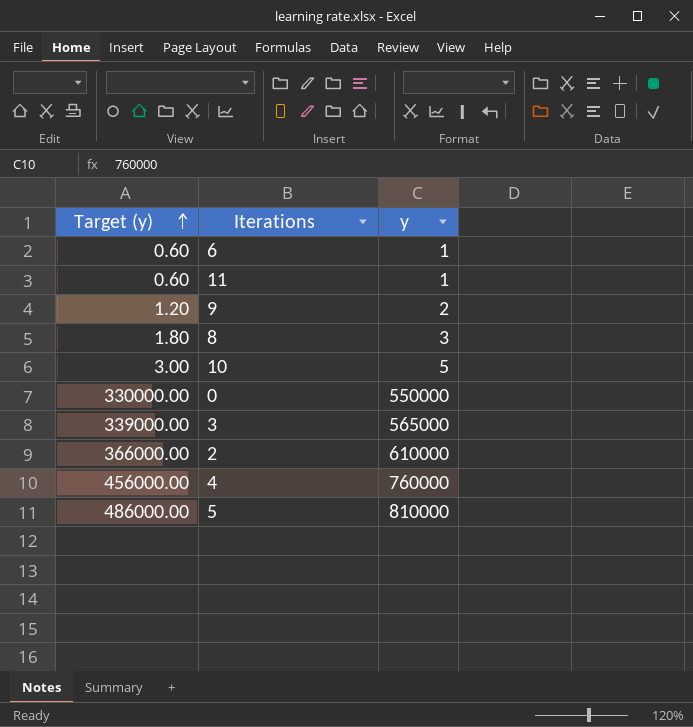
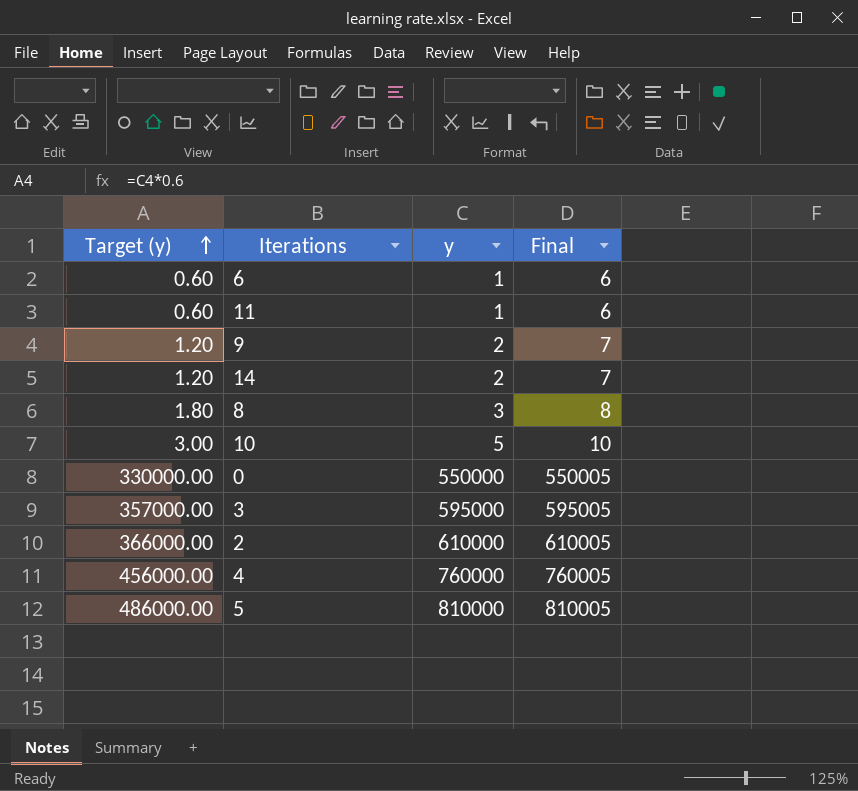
column Final | formula: none -> [y] + 5
row 14: none -> 1.20 | 2 | 7
3 | Target (y): 339000.00 -> 357000.00
3 | y: 565000 -> 595000

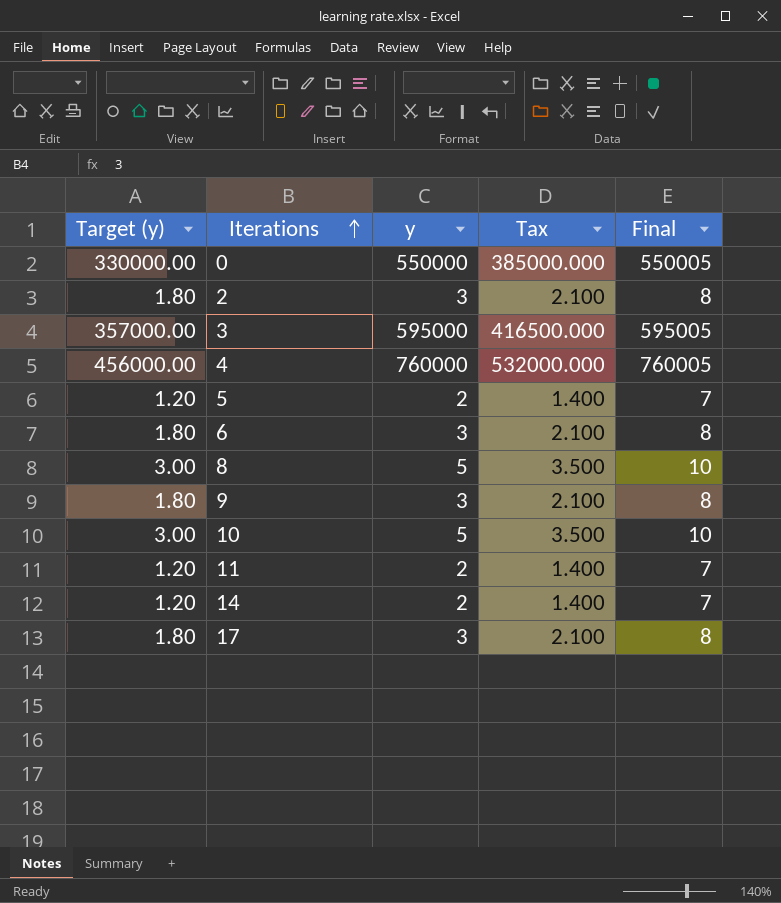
row order: Target (y) ascending -> Iterations ascending
column Tax | formula: none -> [y] * 0.7
2 | Target (y): 366000.00 -> 1.80
2 | y: 610000 -> 3
2 | Final: 610005 -> 8
5 | Target (y): 486000.00 -> 1.20
5 | y: 810000 -> 2
5 | Final: 810005 -> 7
6 | Target (y): 0.60 -> 1.80
6 | y: 1 -> 3
6 | Final: 6 -> 8
8 | Target (y): 1.80 -> 3.00
8 | y: 3 -> 5
8 | Final: 8 -> 10
9 | Target (y): 1.20 -> 1.80
9 | y: 2 -> 3
9 | Final: 7 -> 8
11 | Target (y): 0.60 -> 1.20
11 | y: 1 -> 2
11 | Final: 6 -> 7
row 17: none -> 1.80 | 3 | 2.100 | 8

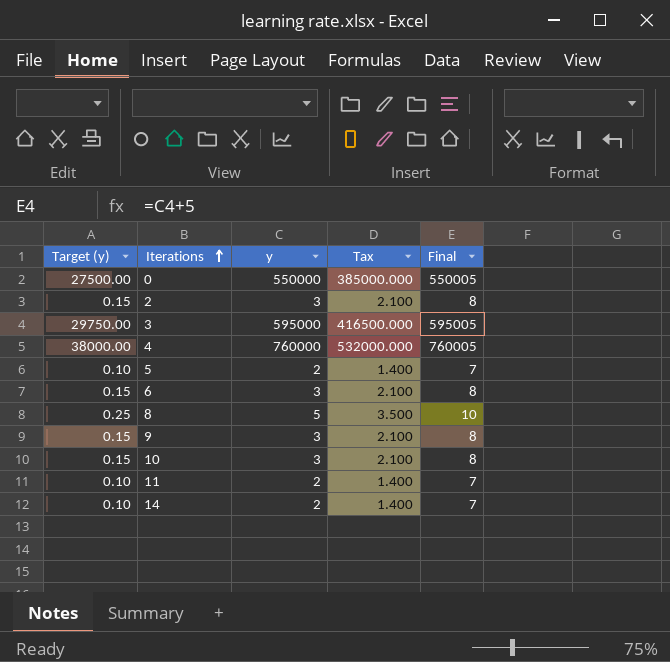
column Target (y) | formula: [y] * 0.6 -> [y] * 0.05
row 17: 1.80 | 3 | 2.100 | 8 -> none
10 | y: 5 -> 3
10 | Tax: 3.500 -> 2.100
10 | Final: 10 -> 8

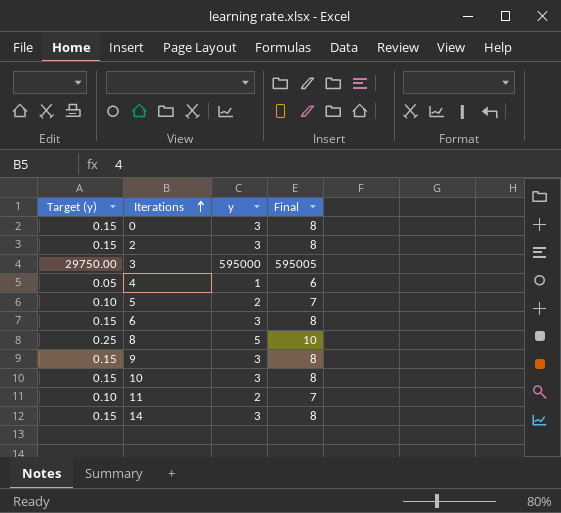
column Tax | formula: [y] * 0.7 -> none
0 | Target (y): 27500.00 -> 0.15
0 | y: 550000 -> 3
0 | Final: 550005 -> 8
4 | Target (y): 38000.00 -> 0.05
4 | y: 760000 -> 1
4 | Final: 760005 -> 6
14 | Target (y): 0.10 -> 0.15
14 | y: 2 -> 3
14 | Final: 7 -> 8

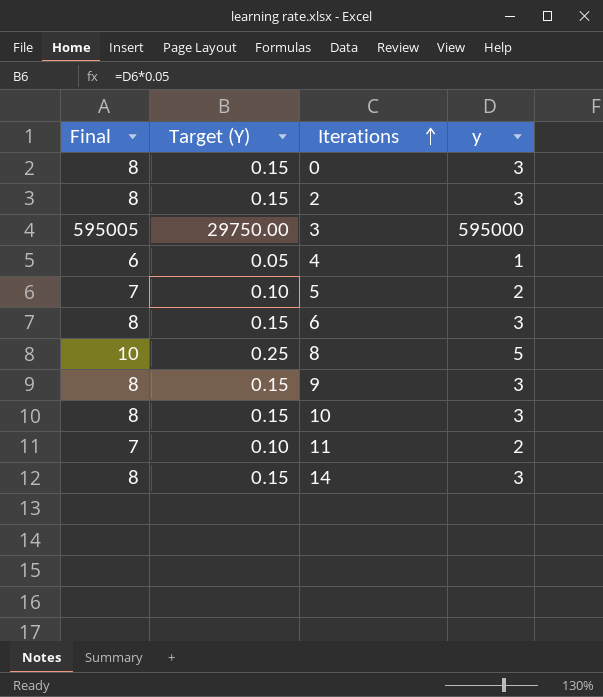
column Final | position: 4 -> 1
column name: Target (y) -> Target (Y)

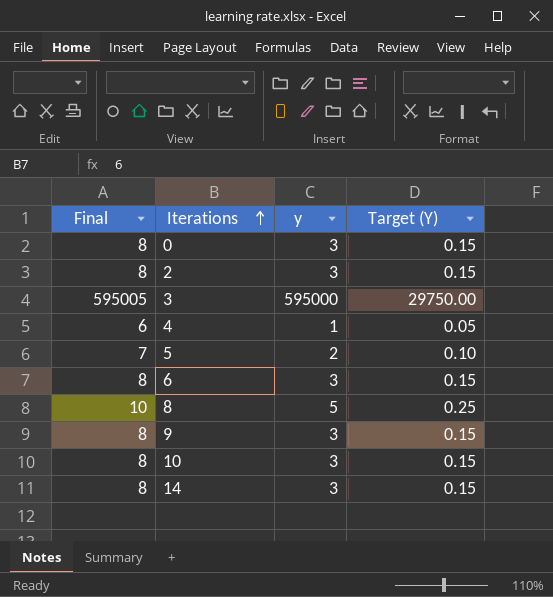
column Target (Y) | position: 2 -> 4
row 11: 7 | 0.10 | 2 -> none

